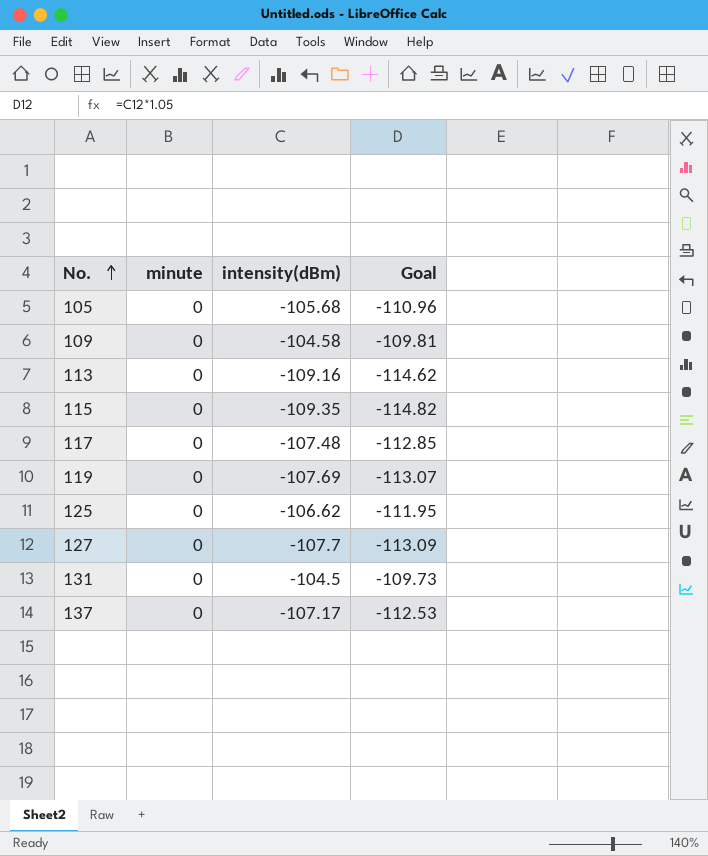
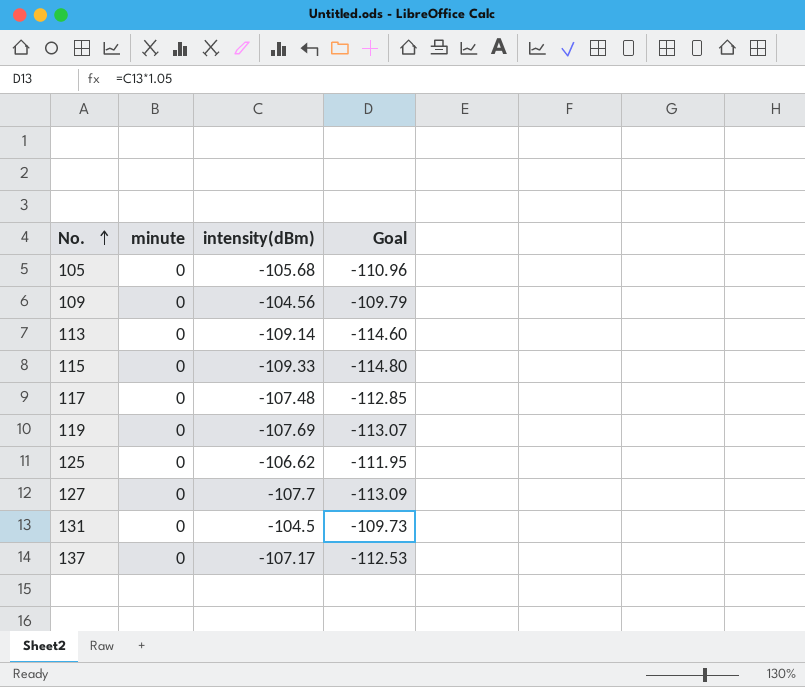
109 | intensity(dBm): -104.58 -> -104.56
109 | Goal: -109.81 -> -109.79
113 | intensity(dBm): -109.16 -> -109.14
113 | Goal: -114.62 -> -114.60
115 | intensity(dBm): -109.35 -> -109.33
115 | Goal: -114.82 -> -114.80

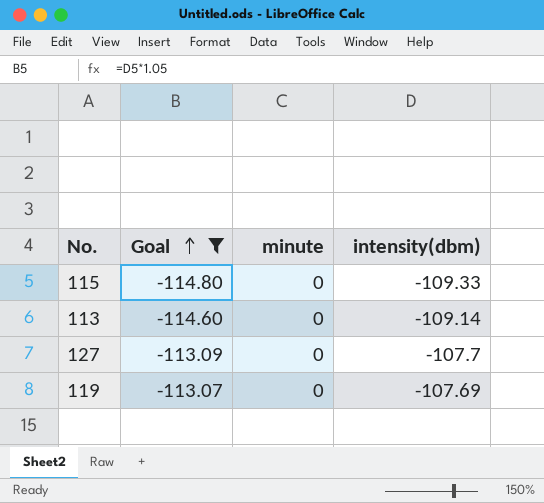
filter: none -> Goal <= -113.07
row order: No. ascending -> Goal ascending
column Goal | position: 4 -> 2
column name: intensity(dBm) -> intensity(dbm)

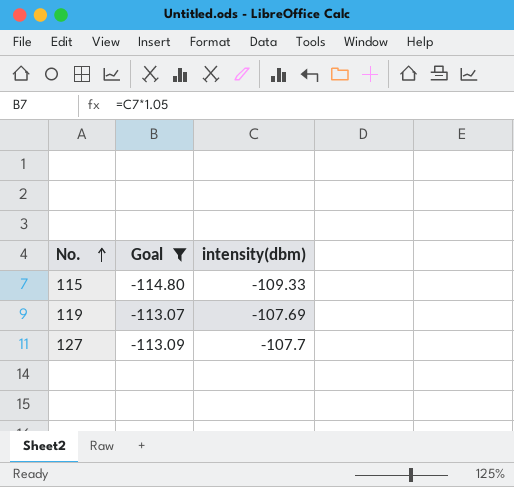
row order: Goal ascending -> No. ascending
column minute | position: 3 -> none
row 113: -114.60 | 0 | -109.14 -> none

